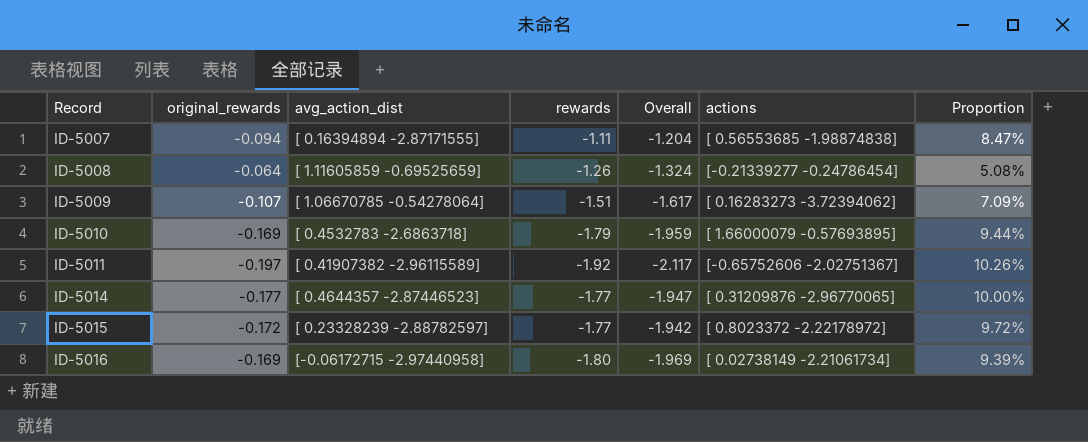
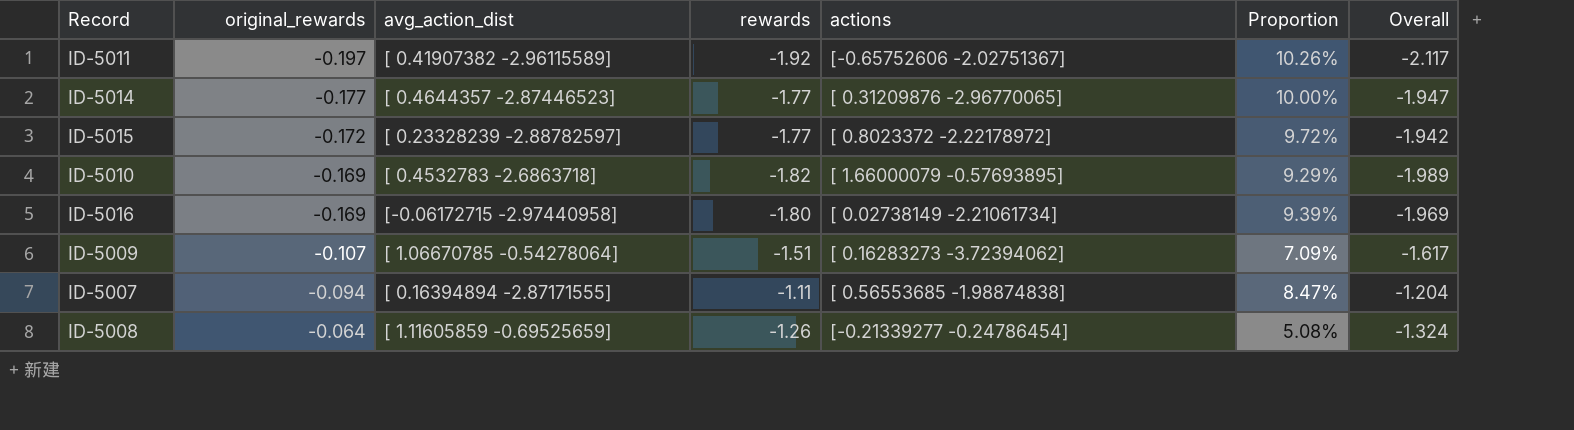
row order: Record ascending -> original_rewards ascending
column Overall | position: 5 -> 7
ID-5010 | rewards: -1.79 -> -1.82
ID-5010 | Proportion: 9.44% -> 9.29%
ID-5010 | Overall: -1.959 -> -1.989

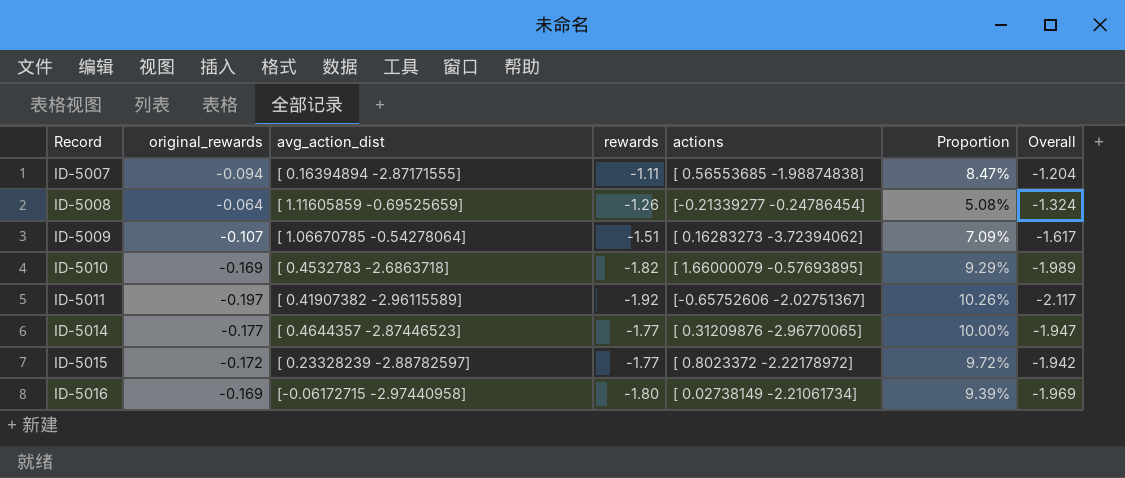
row order: original_rewards ascending -> Record ascending

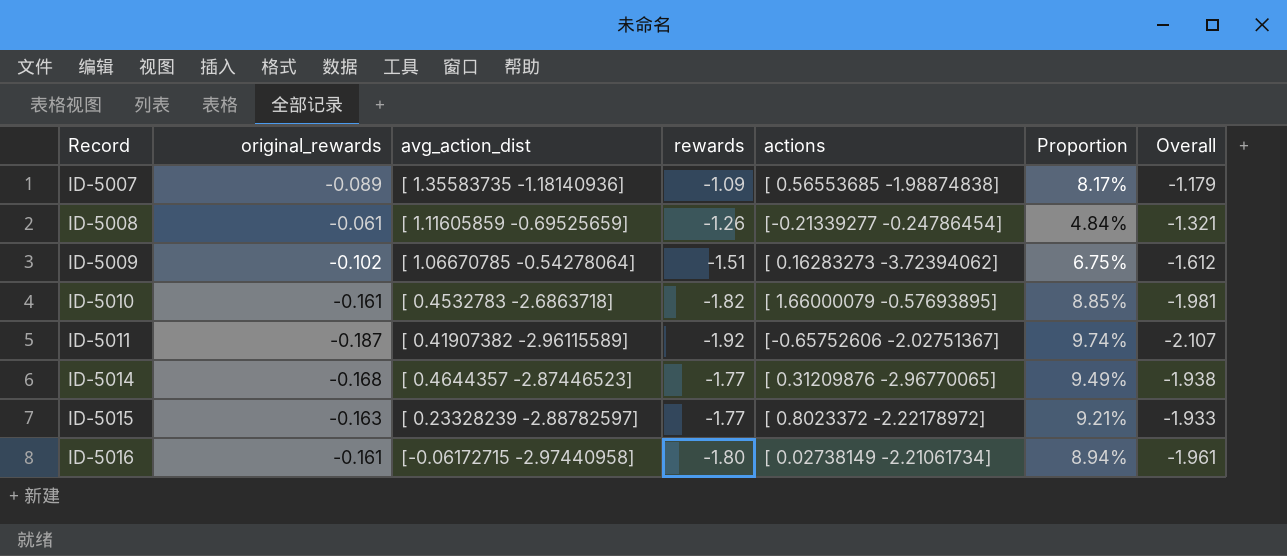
ID-5007 | original_rewards: -0.094 -> -0.089
ID-5007 | avg_action_dist: [ 0.16394894 -2.87171555] -> [ 1.35583735 -1.18140936]
ID-5007 | rewards: -1.11 -> -1.09
ID-5007 | Proportion: 8.47% -> 8.17%
ID-5007 | Overall: -1.204 -> -1.179
ID-5008 | original_rewards: -0.064 -> -0.061
ID-5008 | Proportion: 5.08% -> 4.84%
ID-5008 | Overall: -1.324 -> -1.321
ID-5009 | original_rewards: -0.107 -> -0.102
ID-5009 | Proportion: 7.09% -> 6.75%
ID-5009 | Overall: -1.617 -> -1.612
ID-5010 | original_rewards: -0.169 -> -0.161
ID-5010 | Proportion: 9.29% -> 8.85%
ID-5010 | Overall: -1.989 -> -1.981
ID-5011 | original_rewards: -0.197 -> -0.187
ID-5011 | Proportion: 10.26% -> 9.74%
ID-5011 | Overall: -2.117 -> -2.107
ID-5014 | original_rewards: -0.177 -> -0.168
ID-5014 | Proportion: 10.00% -> 9.49%
ID-5014 | Overall: -1.947 -> -1.938
ID-5015 | original_rewards: -0.172 -> -0.163
ID-5015 | Proportion: 9.72% -> 9.21%
ID-5015 | Overall: -1.942 -> -1.933
ID-5016 | original_rewards: -0.169 -> -0.161
ID-5016 | Proportion: 9.39% -> 8.94%
ID-5016 | Overall: -1.969 -> -1.961

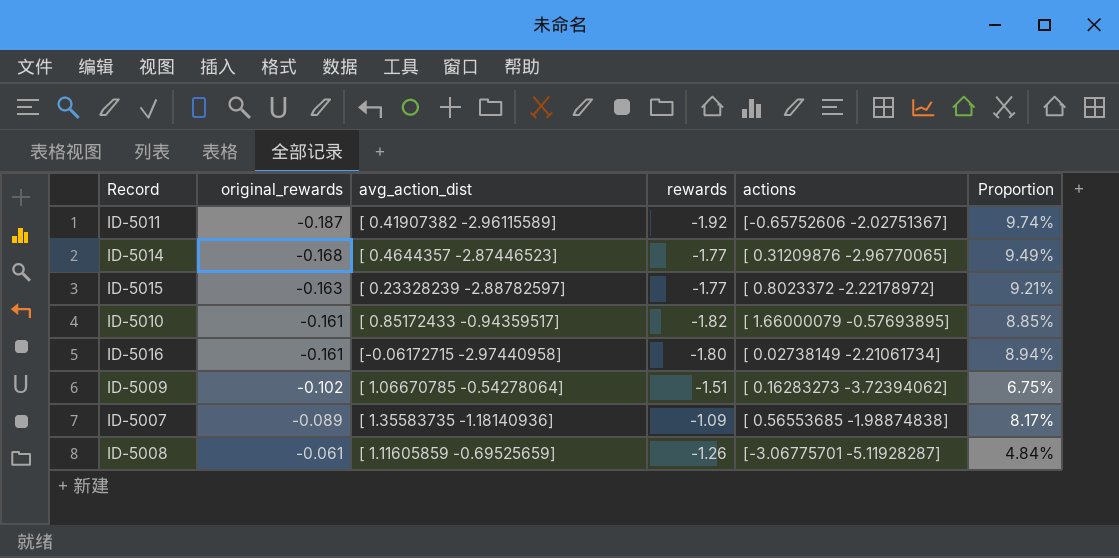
row order: Record ascending -> original_rewards ascending
column Overall | formula: [original_rewards] + [rewards] -> none
ID-5010 | avg_action_dist: [ 0.4532783 -2.6863718] -> [ 0.85172433 -0.94359517]
ID-5008 | actions: [-0.21339277 -0.24786454] -> [-3.06775701 -5.11928287]

